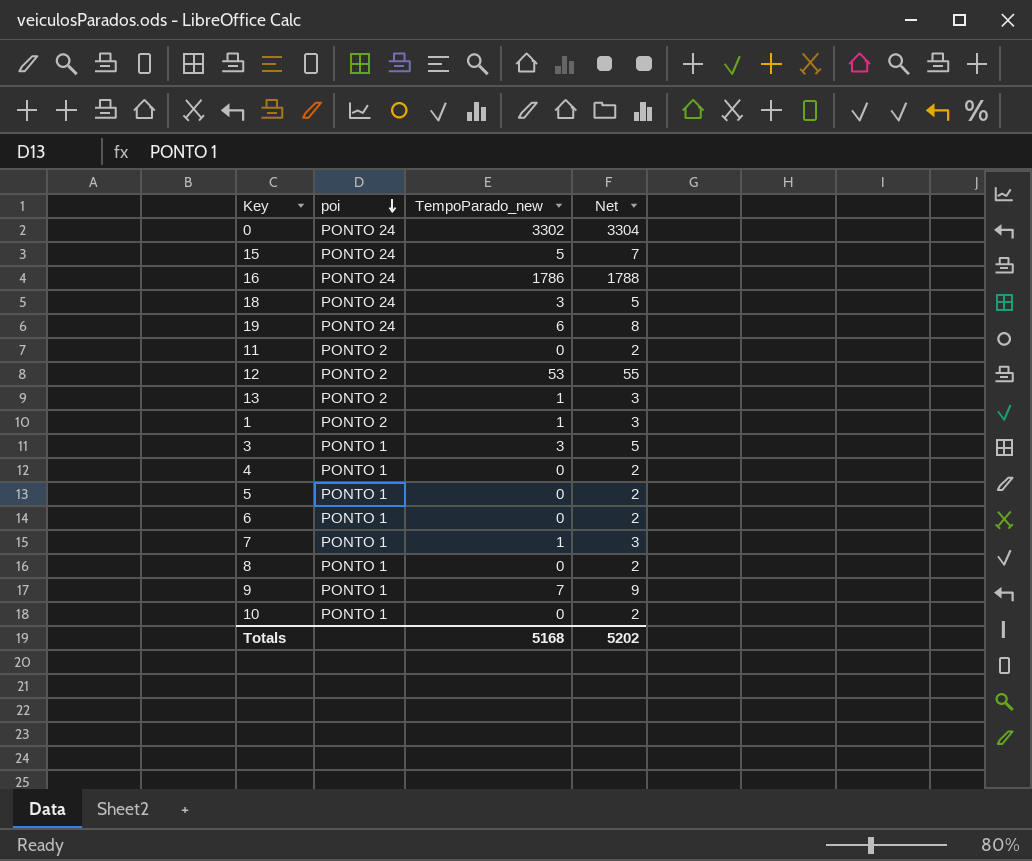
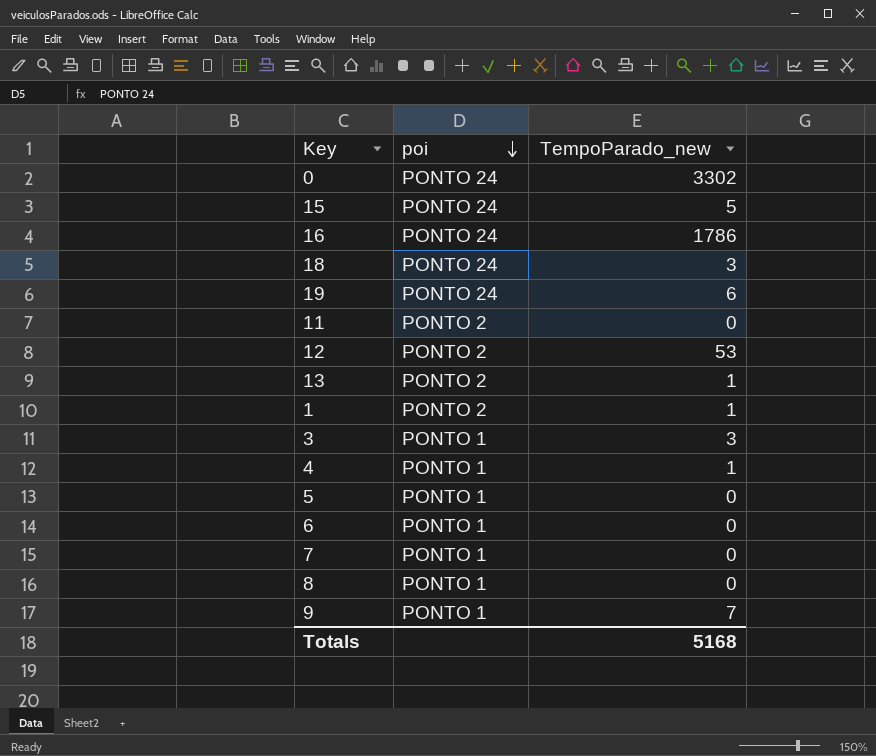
column Net | formula: [TempoParado_new] + 2 -> none
row 10: PONTO 1 | 0 | 2 -> none
4 | TempoParado_new: 0 -> 1
7 | TempoParado_new: 1 -> 0

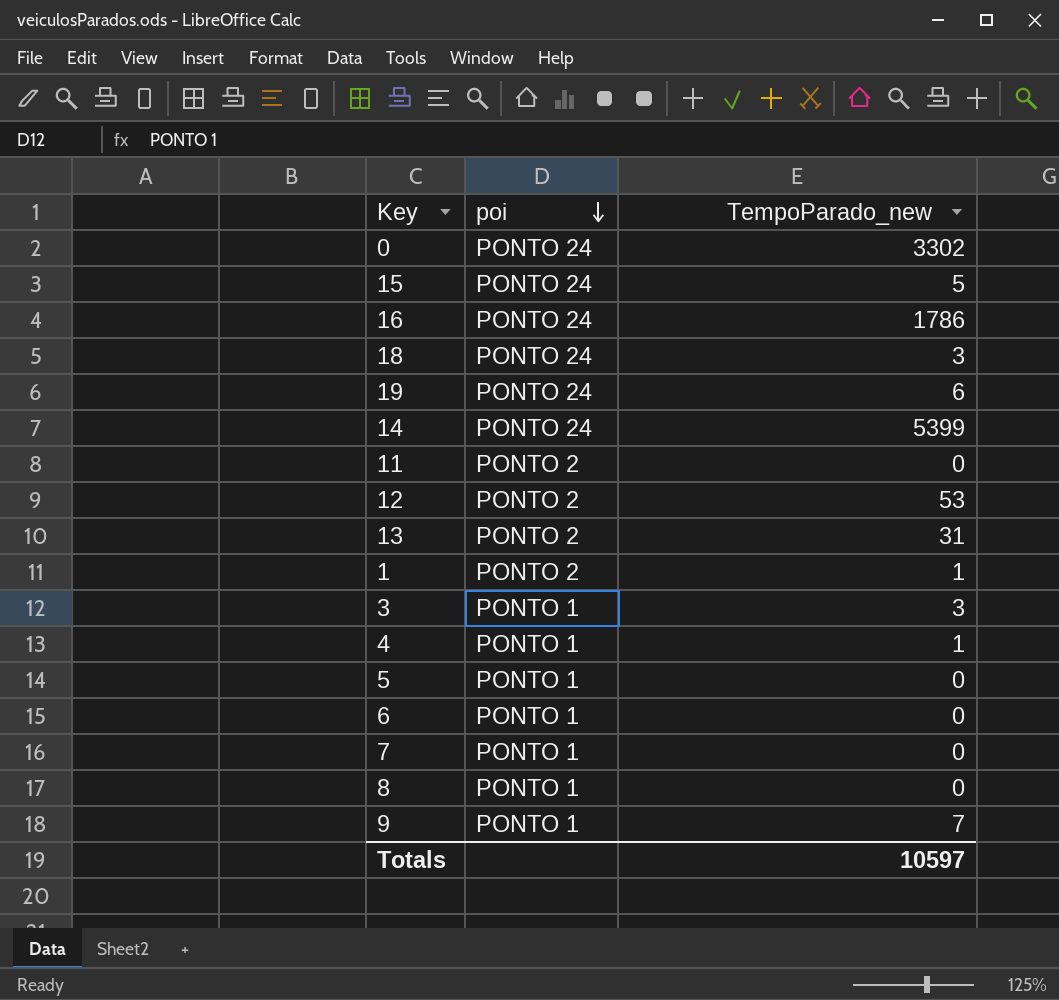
row 14: none -> PONTO 24 | 5399
13 | TempoParado_new: 1 -> 31
Totals | TempoParado_new: 5168 -> 10597

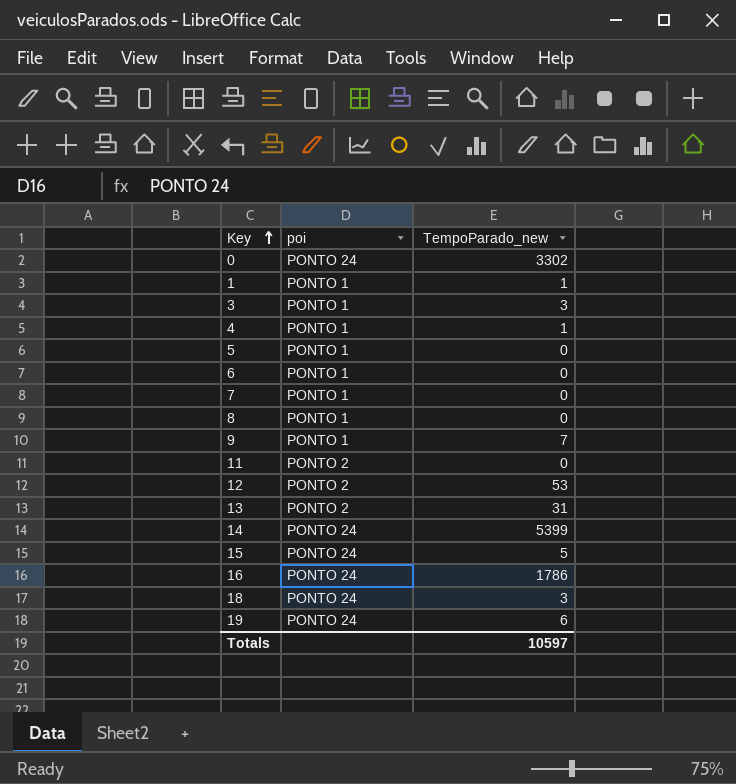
row order: poi descending -> Key ascending
1 | poi: PONTO 2 -> PONTO 1

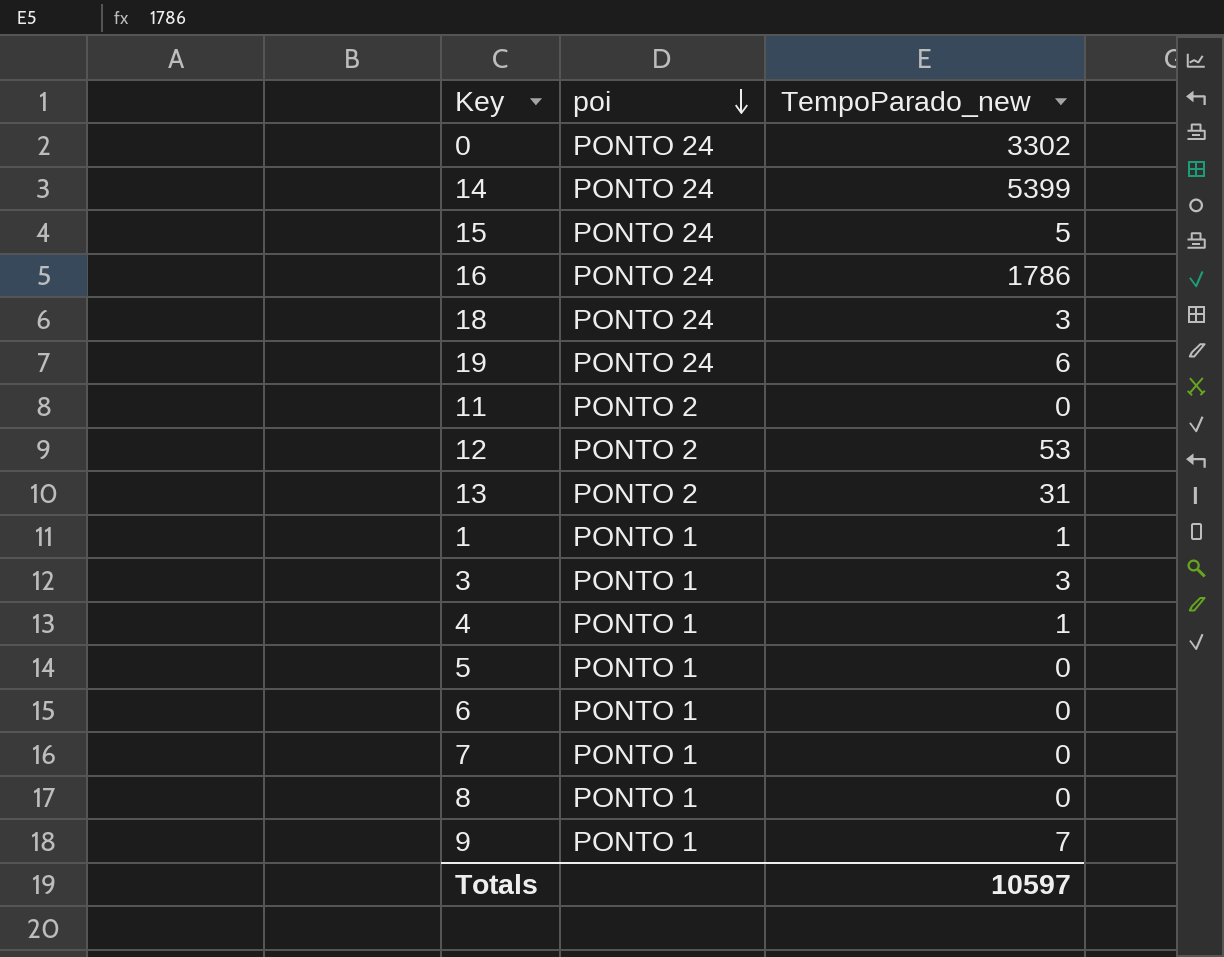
row order: Key ascending -> poi descending

